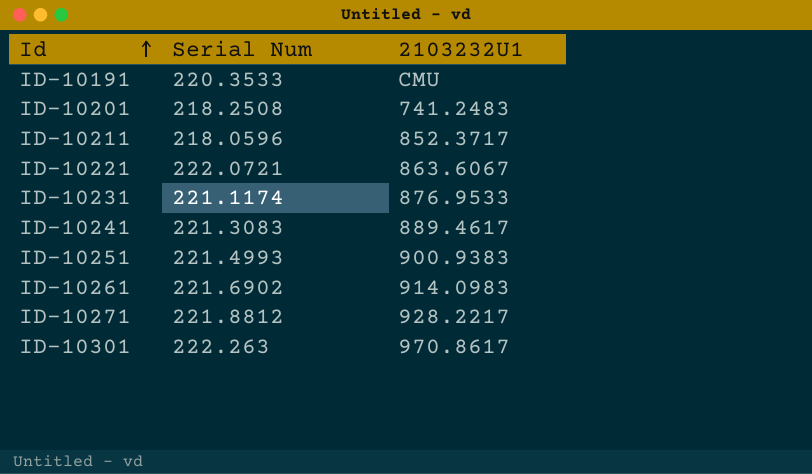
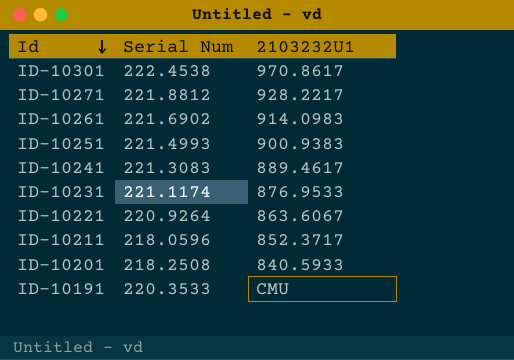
row order: Id ascending -> Id descending
ID-10301 | Serial Num: 222.263 -> 222.4538
ID-10221 | Serial Num: 222.0721 -> 220.9264
ID-10201 | 2103232U1: 741.2483 -> 840.5933

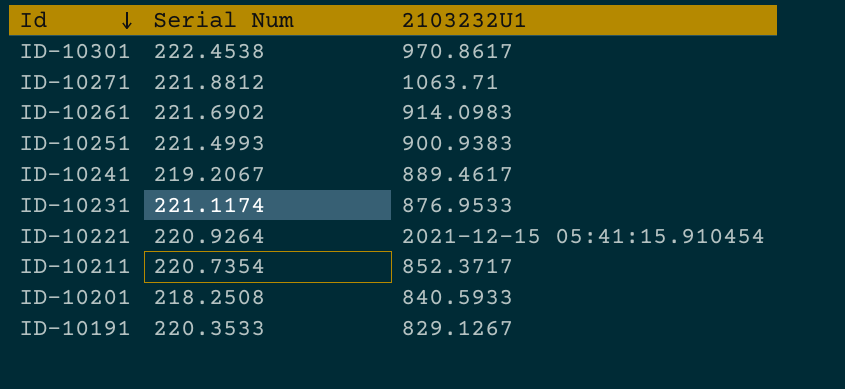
ID-10271 | 2103232U1: 928.2217 -> 1063.71
ID-10241 | Serial Num: 221.3083 -> 219.2067
ID-10221 | 2103232U1: 863.6067 -> 2021-12-15 05:41:15.910454
ID-10211 | Serial Num: 218.0596 -> 220.7354
ID-10191 | 2103232U1: CMU -> 829.1267

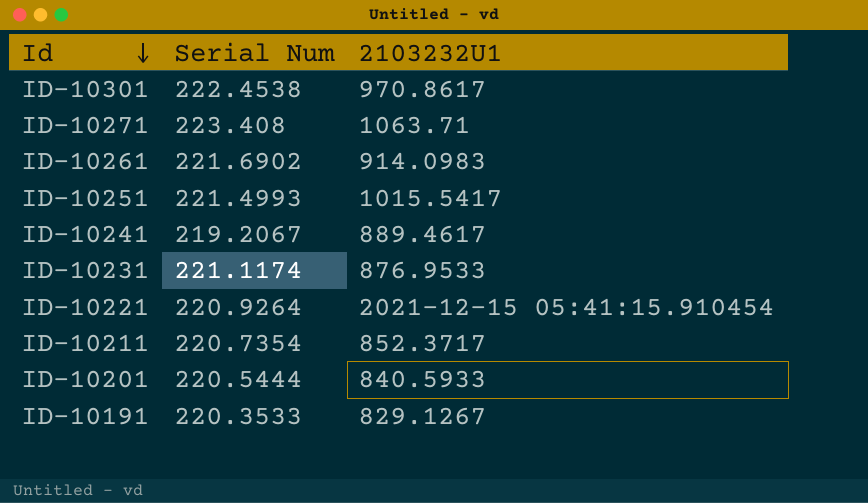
ID-10271 | Serial Num: 221.8812 -> 223.408
ID-10251 | 2103232U1: 900.9383 -> 1015.5417
ID-10201 | Serial Num: 218.2508 -> 220.5444

